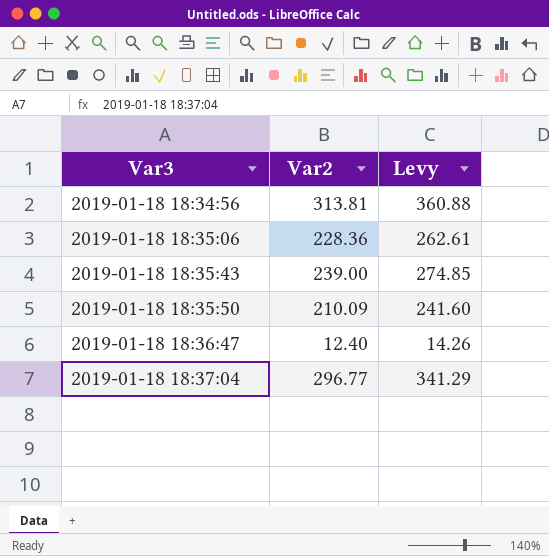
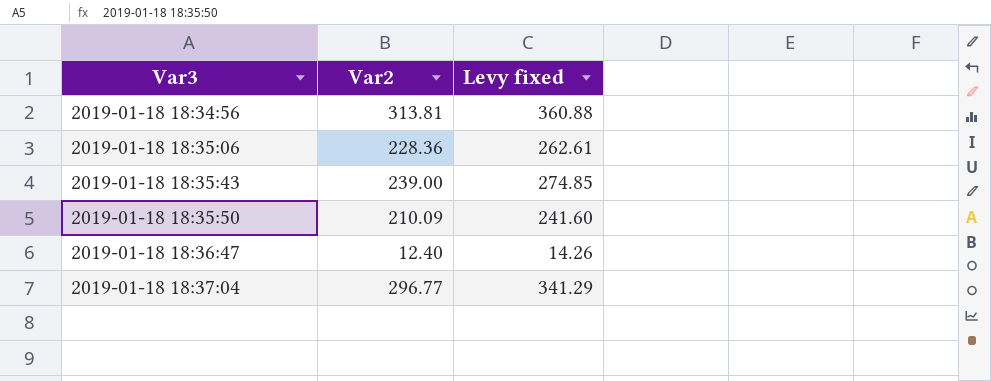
column name: Levy -> Levy fixed

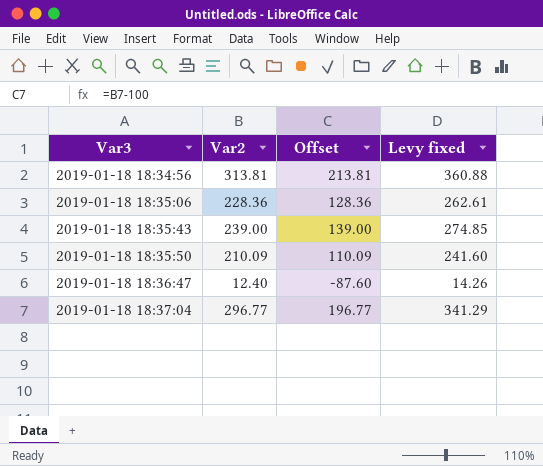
column Offset | formula: none -> [Var2] - 100

